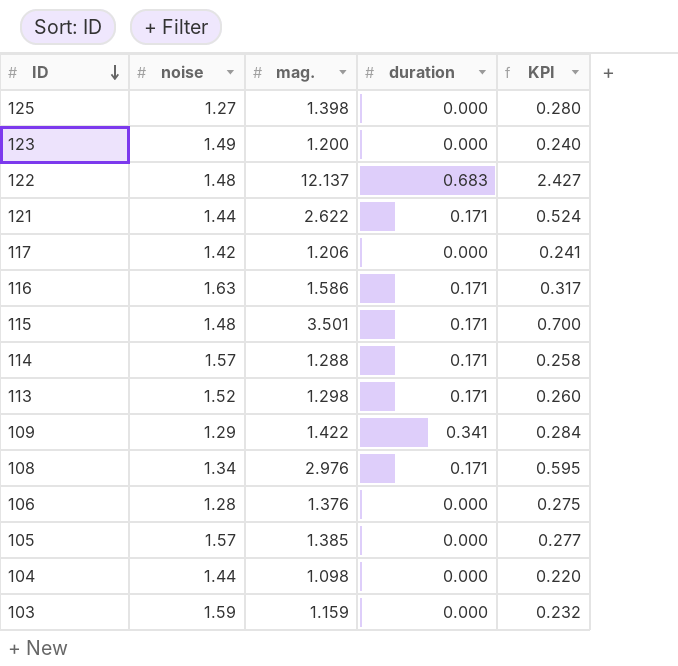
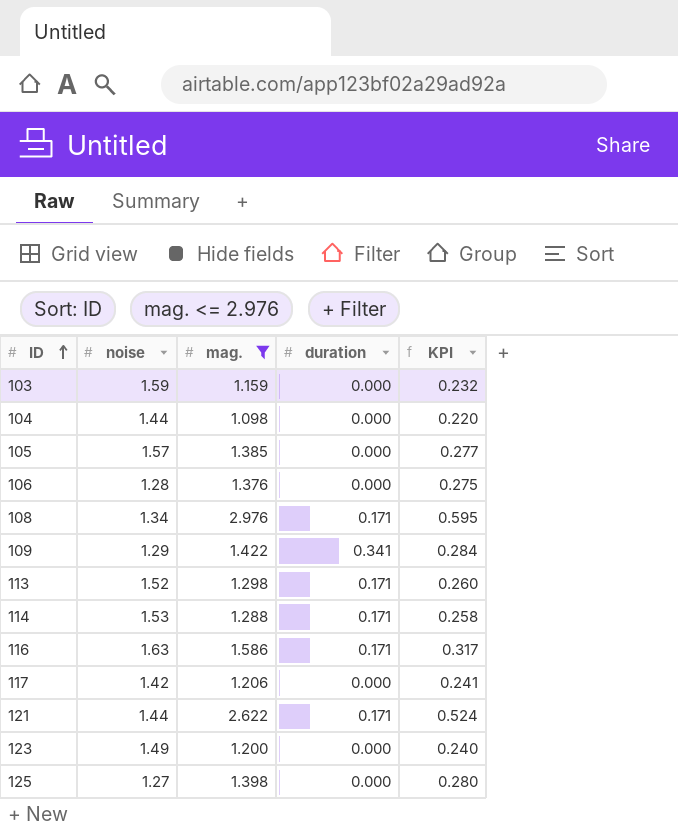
filter: none -> mag. <= 2.976
row order: ID descending -> ID ascending
114 | noise: 1.57 -> 1.53

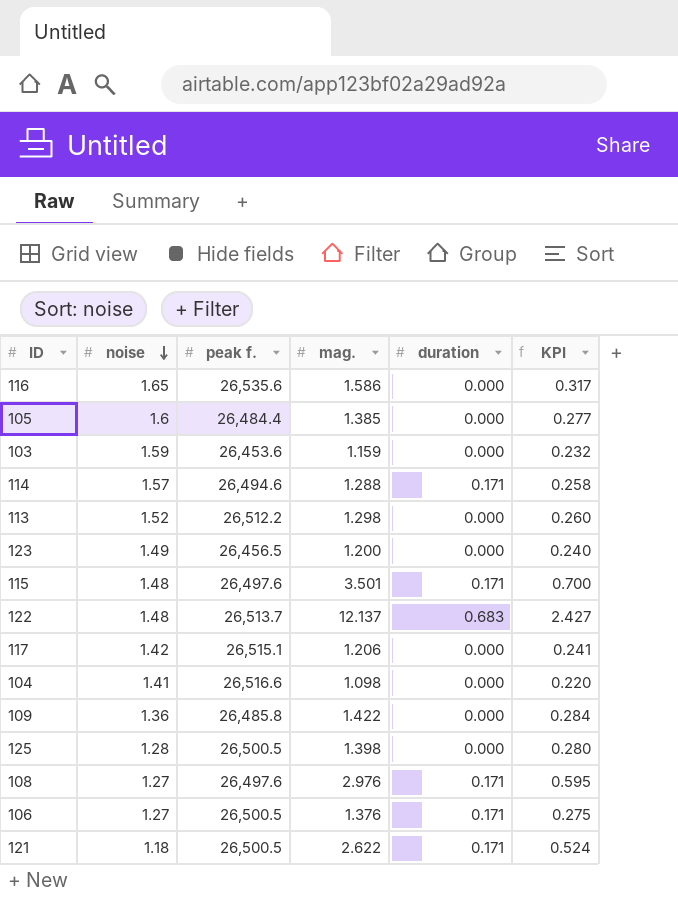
filter: mag. <= 2.976 -> none
row order: ID ascending -> noise descending
column peak f. | position: none -> 3
116 | noise: 1.63 -> 1.65
116 | duration: 0.171 -> 0.000
105 | noise: 1.57 -> 1.6
114 | noise: 1.53 -> 1.57
113 | duration: 0.171 -> 0.000
104 | noise: 1.44 -> 1.41
109 | noise: 1.29 -> 1.36
109 | duration: 0.341 -> 0.000
125 | noise: 1.27 -> 1.28
108 | noise: 1.34 -> 1.27
106 | noise: 1.28 -> 1.27
106 | duration: 0.000 -> 0.171
121 | noise: 1.44 -> 1.18

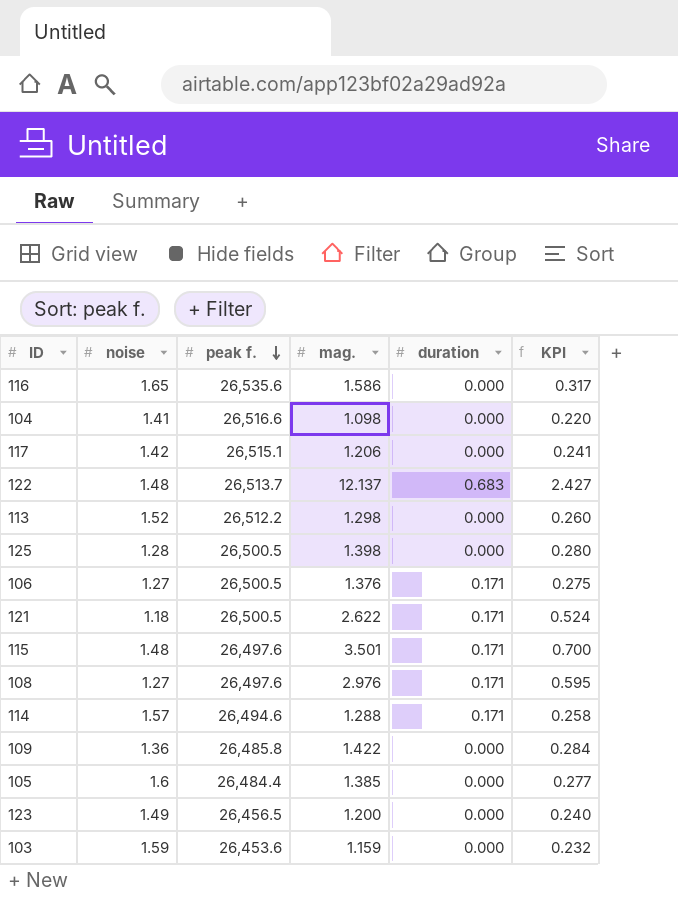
row order: noise descending -> peak f. descending

